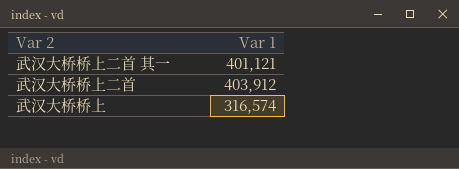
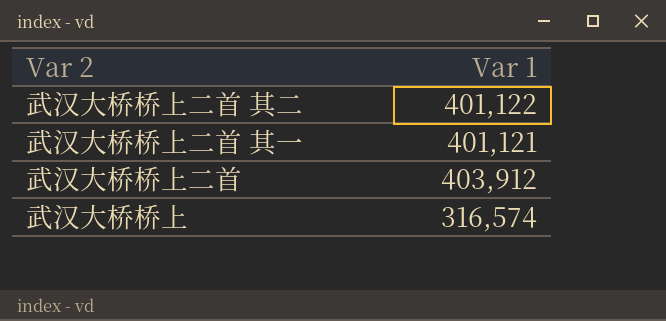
row 武汉大桥桥上二首 其二: none -> 401,122

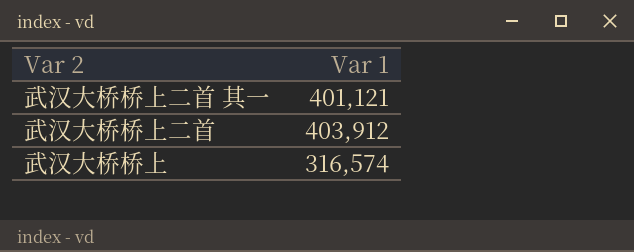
row 武汉大桥桥上二首 其二: 401,122 -> none

